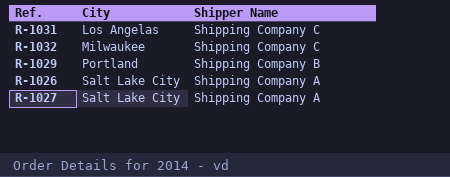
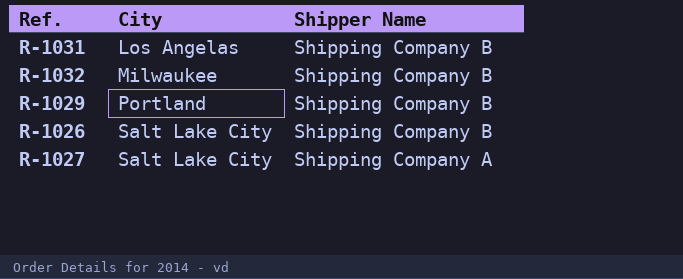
R-1031 | Shipper Name: Shipping Company C -> Shipping Company B
R-1032 | Shipper Name: Shipping Company C -> Shipping Company B
R-1026 | Shipper Name: Shipping Company A -> Shipping Company B

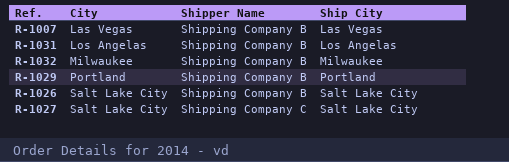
column Ship City | position: none -> 4
row R-1007: none -> Las Vegas | Shipping Company B | Las Vegas
R-1027 | Shipper Name: Shipping Company A -> Shipping Company C

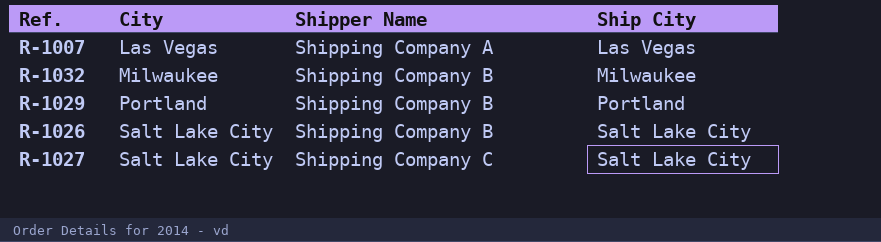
row R-1031: Los Angelas | Shipping Company B | Los Angelas -> none
R-1007 | Shipper Name: Shipping Company B -> Shipping Company A

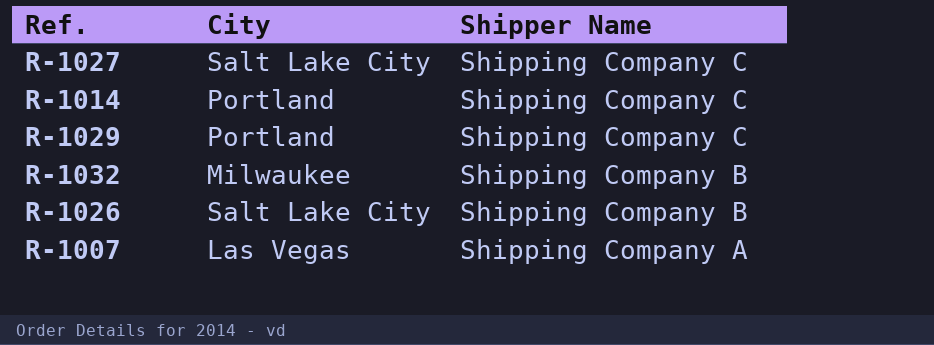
row order: City ascending -> Shipper Name descending
column Ship City | position: 4 -> none
row R-1014: none -> Portland | Shipping Company C
R-1029 | Shipper Name: Shipping Company B -> Shipping Company C

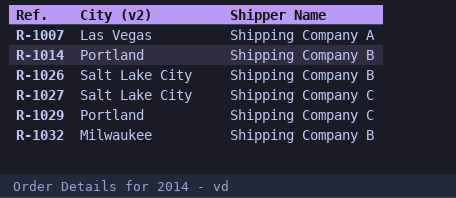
row order: Shipper Name descending -> Ref. ascending
column name: City -> City (v2)
R-1014 | Shipper Name: Shipping Company C -> Shipping Company B

